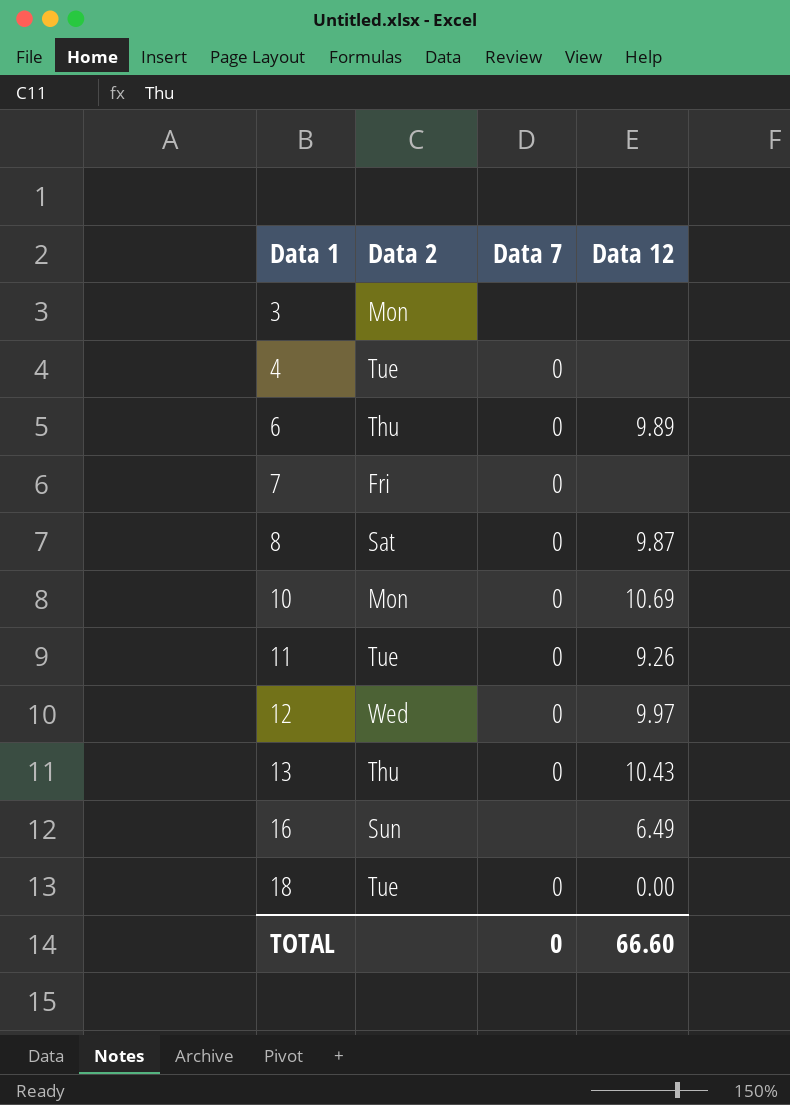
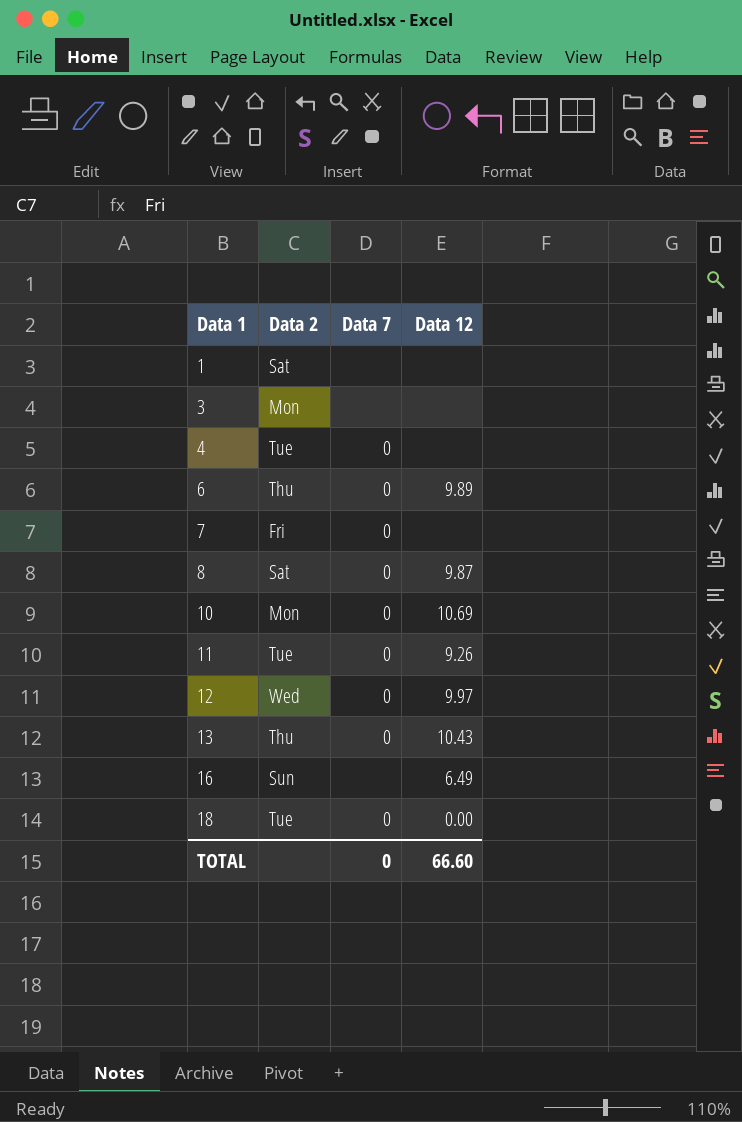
row 1: none -> Sat | none | none

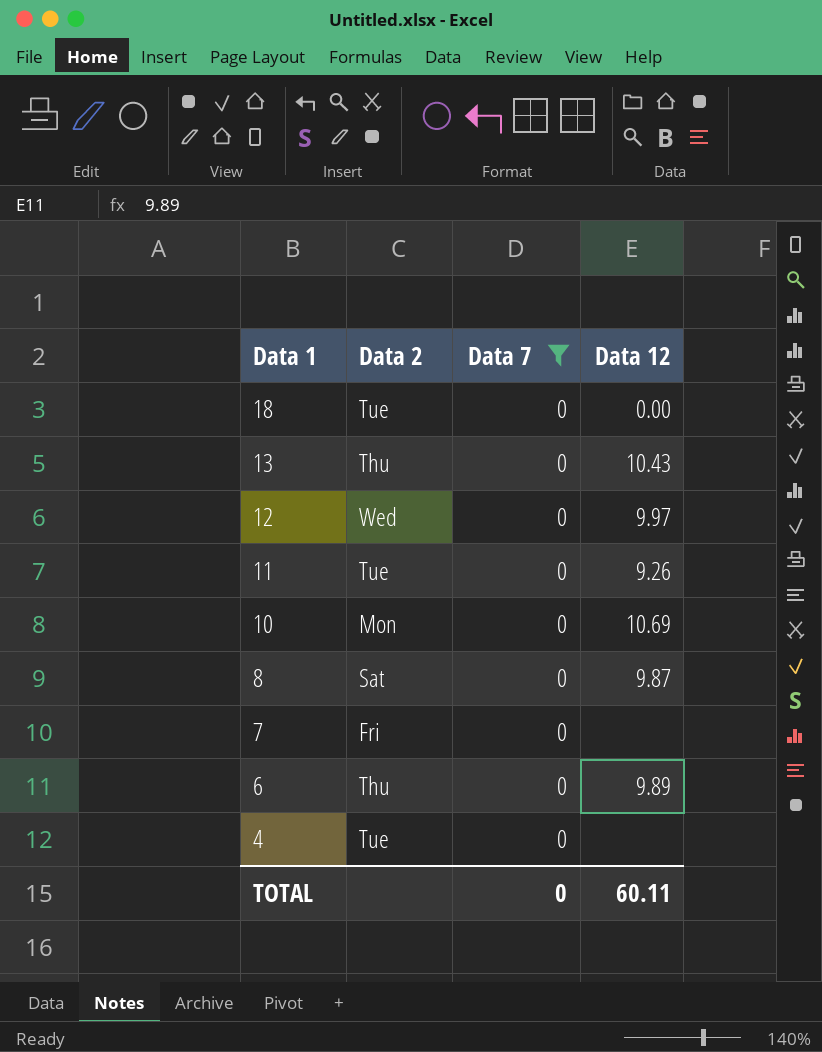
filter: none -> Data 7 = 0
row order: Data 1 ascending -> Data 1 descending
TOTAL | Data 12: 66.60 -> 60.11

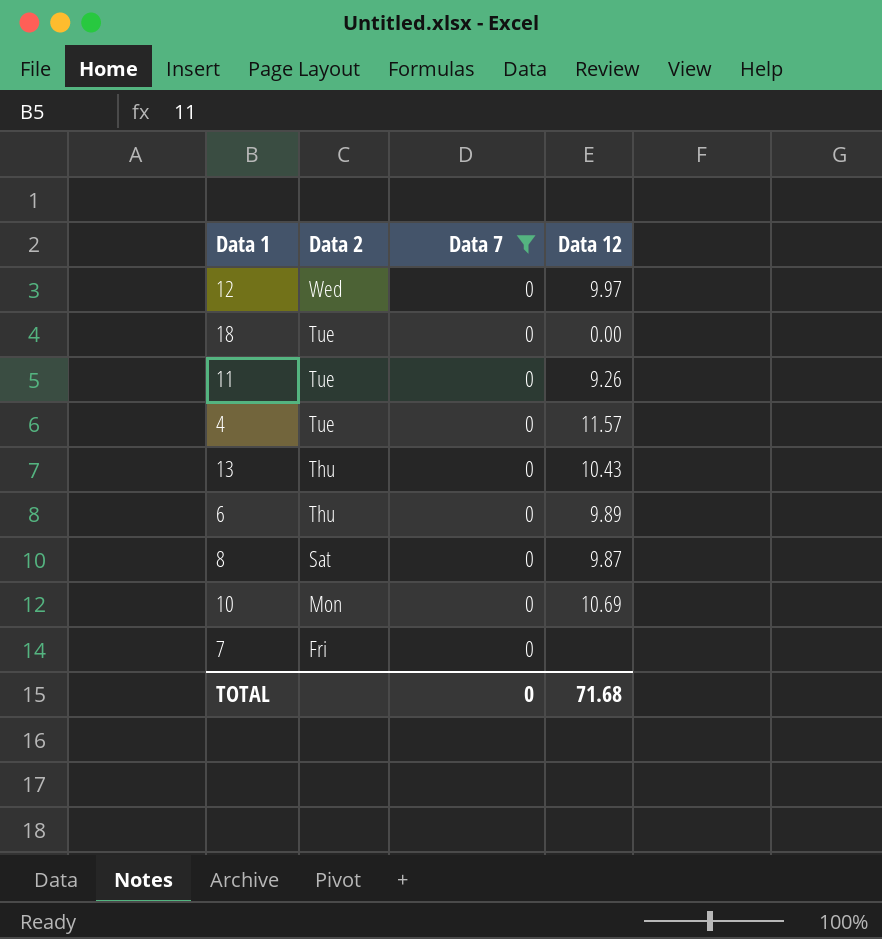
row order: Data 1 descending -> Data 2 descending
4 | Data 12: none -> 11.57
TOTAL | Data 12: 60.11 -> 71.68

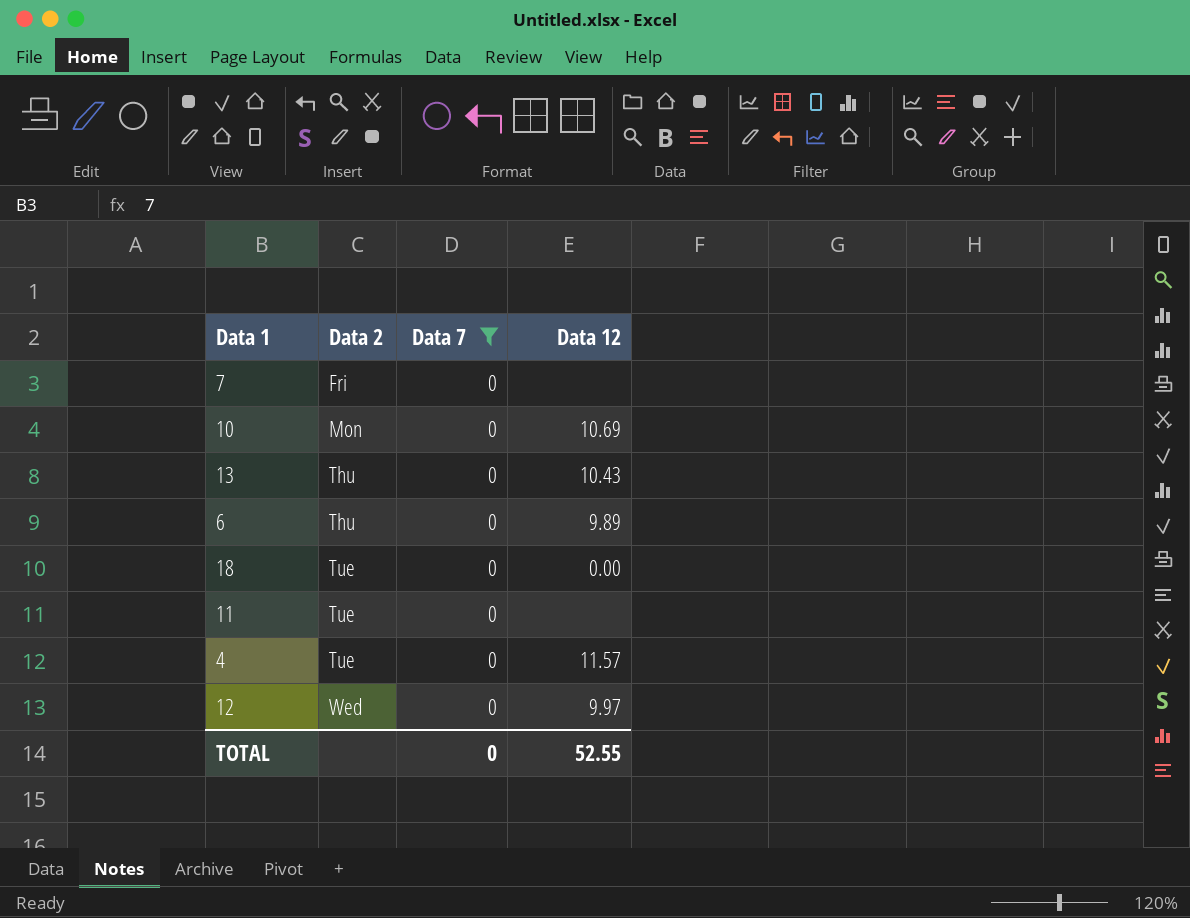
row order: Data 2 descending -> Data 2 ascending
row 8: Sat | 0 | 9.87 -> none
11 | Data 12: 9.26 -> none
TOTAL | Data 12: 71.68 -> 52.55

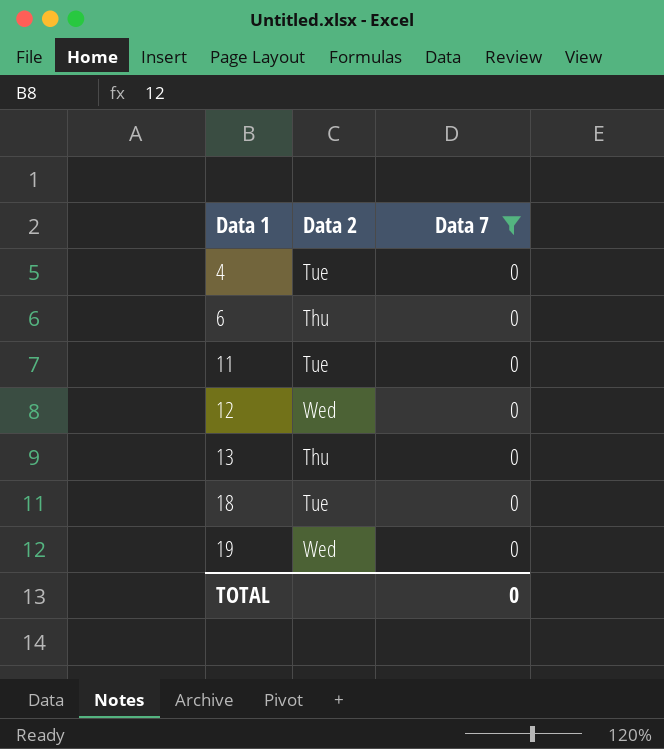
row order: Data 2 ascending -> Data 1 ascending
column Data 12 | position: 4 -> none
row 7: Fri | 0 | none -> none
row 10: Mon | 0 | 10.69 -> none
row 19: none -> Wed | 0

